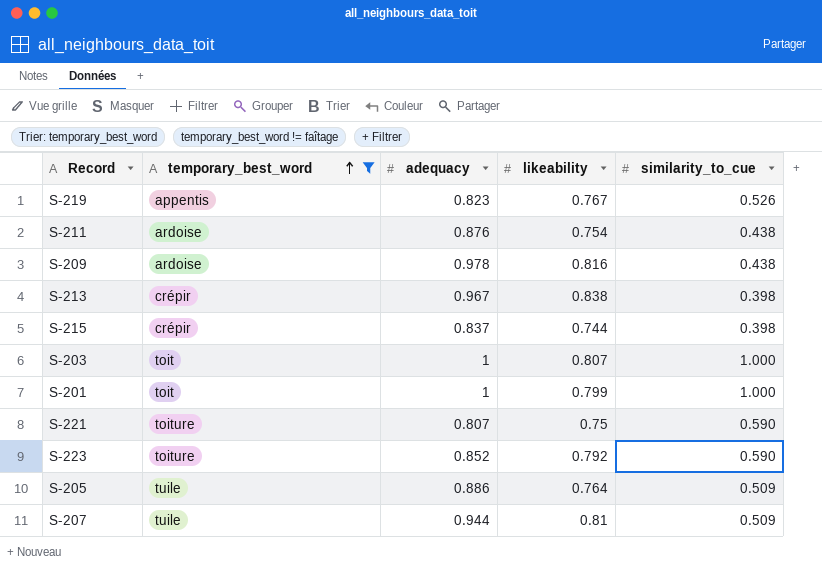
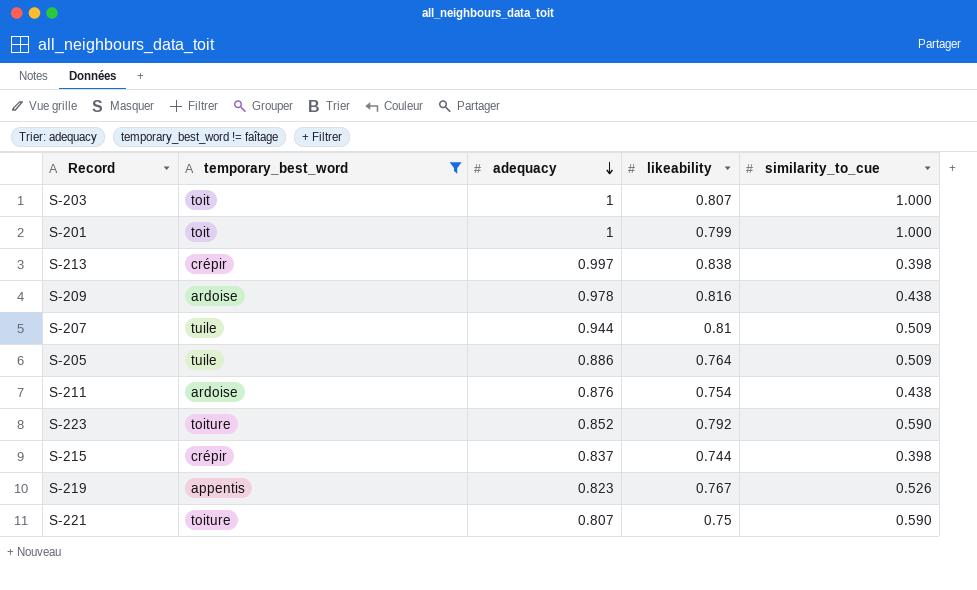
row order: temporary_best_word ascending -> adequacy descending
S-213 | adequacy: 0.967 -> 0.997

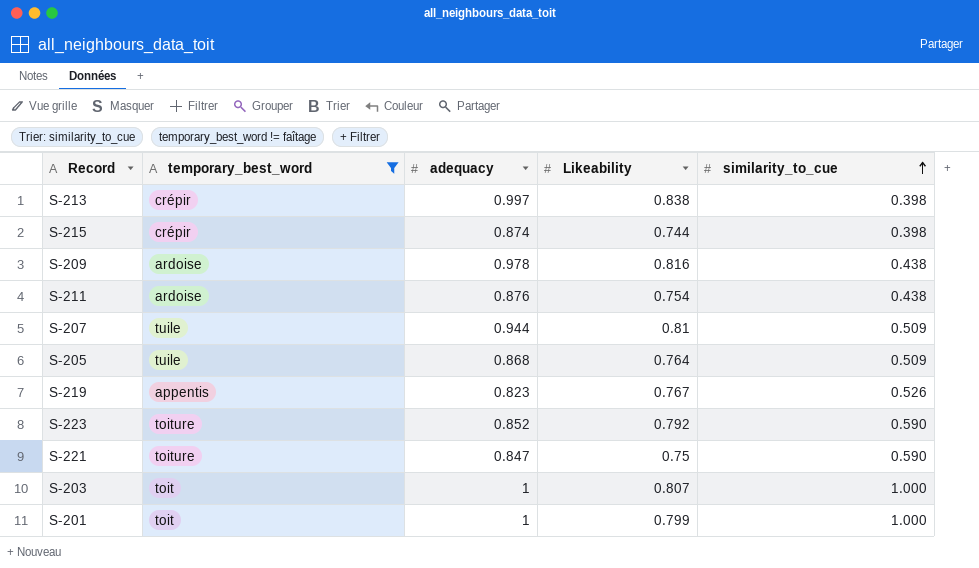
row order: adequacy descending -> similarity_to_cue ascending
column name: likeability -> Likeability
S-215 | adequacy: 0.837 -> 0.874
S-205 | adequacy: 0.886 -> 0.868
S-221 | adequacy: 0.807 -> 0.847

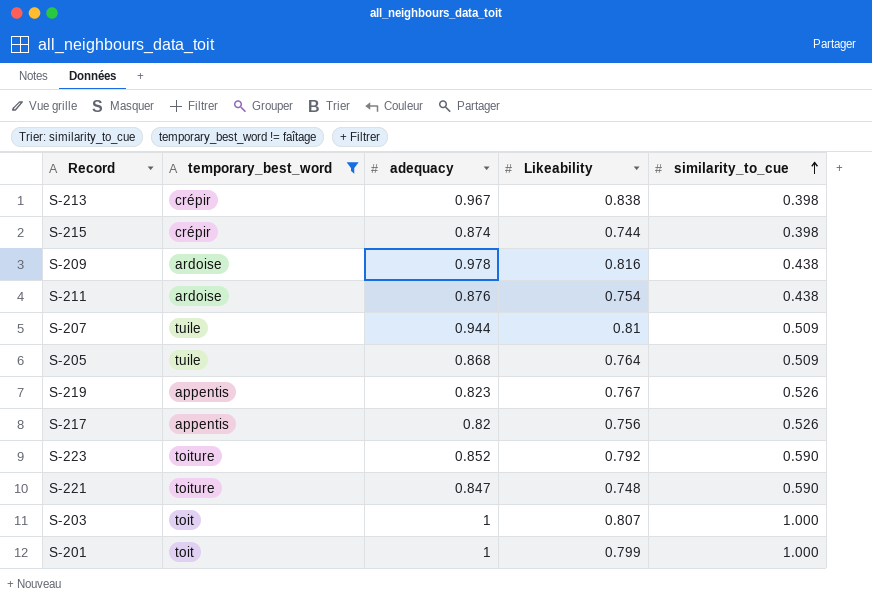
S-213 | adequacy: 0.997 -> 0.967
row S-217: none -> appentis | 0.82 | 0.756 | 0.526
S-221 | Likeability: 0.75 -> 0.748

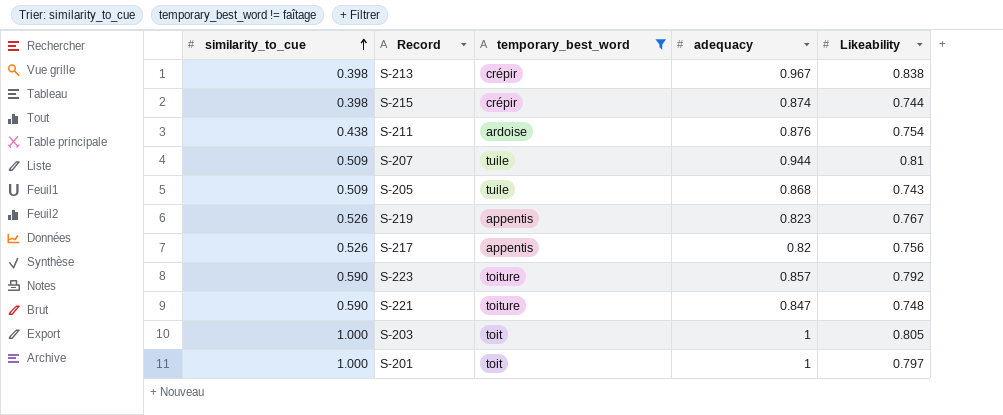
column similarity_to_cue | position: 5 -> 1
row S-209: ardoise | 0.978 | 0.816 | 0.438 -> none
S-205 | Likeability: 0.764 -> 0.743
S-223 | adequacy: 0.852 -> 0.857
S-203 | Likeability: 0.807 -> 0.805
S-201 | Likeability: 0.799 -> 0.797

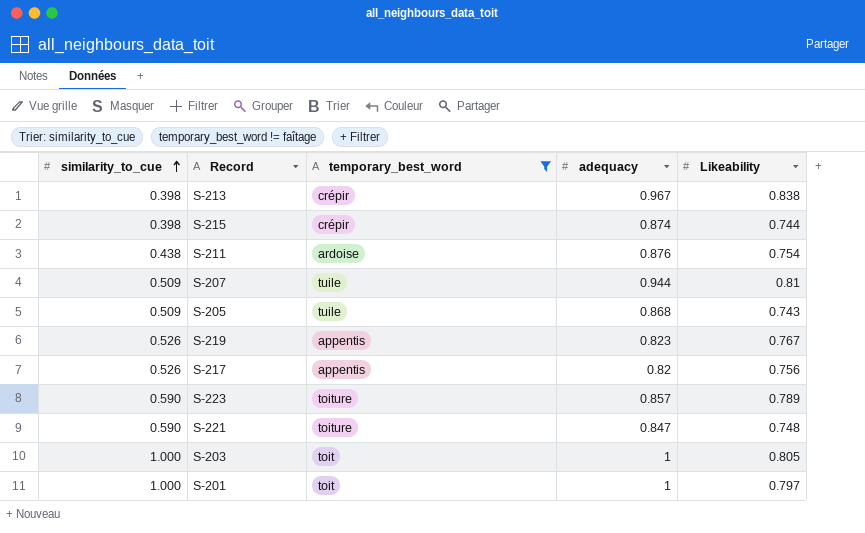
S-223 | Likeability: 0.792 -> 0.789

